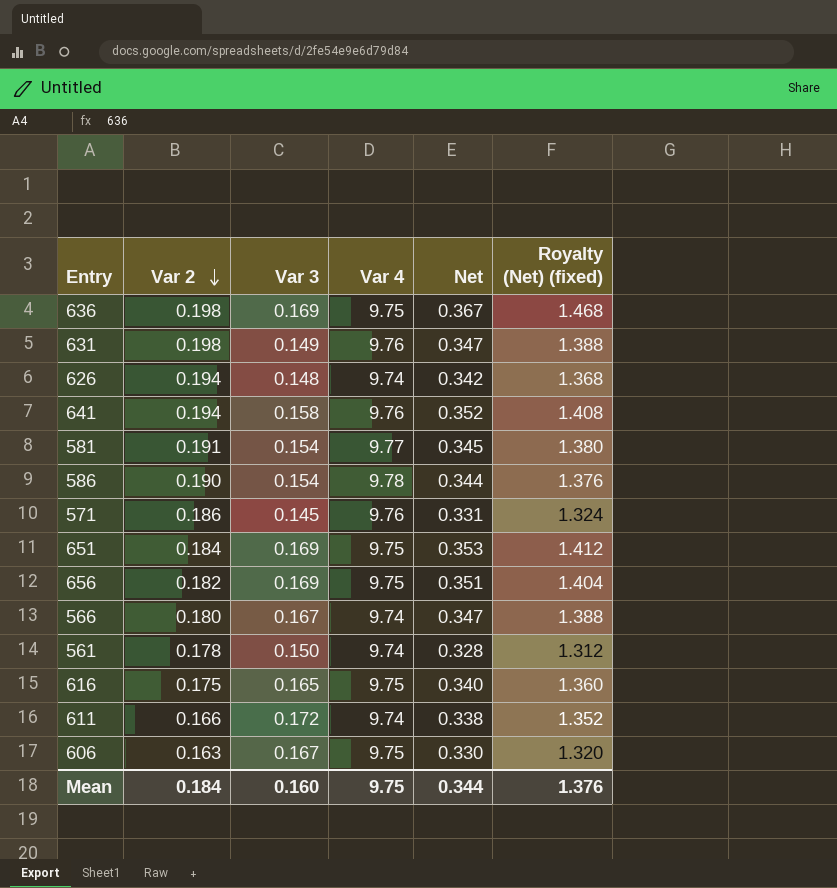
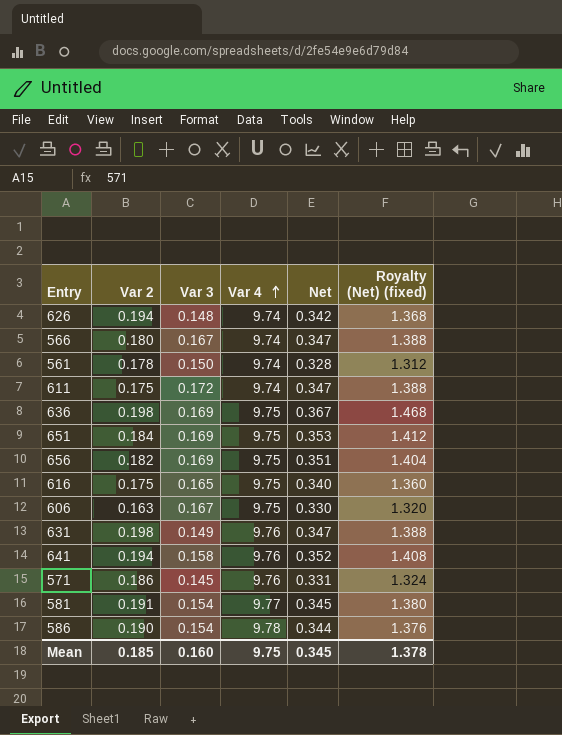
row order: Var 2 descending -> Var 4 ascending
611 | Var 2: 0.166 -> 0.175
611 | Net: 0.338 -> 0.347
611 | Royalty (Net) (fixed): 1.352 -> 1.388
Mean | Var 2: 0.184 -> 0.185
Mean | Net: 0.344 -> 0.345
Mean | Royalty (Net) (fixed): 1.376 -> 1.378

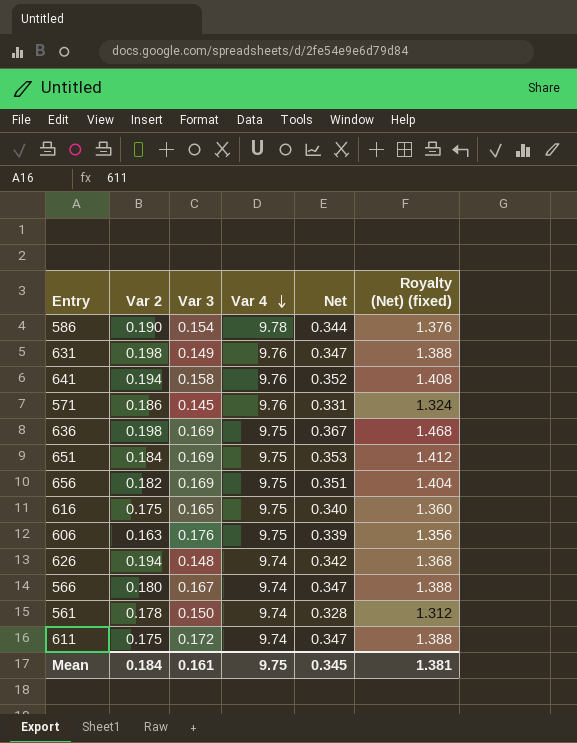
row order: Var 4 ascending -> Var 4 descending
row 581: 0.191 | 0.154 | 9.77 | 0.345 | 1.380 -> none
606 | Var 3: 0.167 -> 0.176
606 | Net: 0.330 -> 0.339
606 | Royalty (Net) (fixed): 1.320 -> 1.356
Mean | Var 2: 0.185 -> 0.184
Mean | Var 3: 0.160 -> 0.161
Mean | Royalty (Net) (fixed): 1.378 -> 1.381

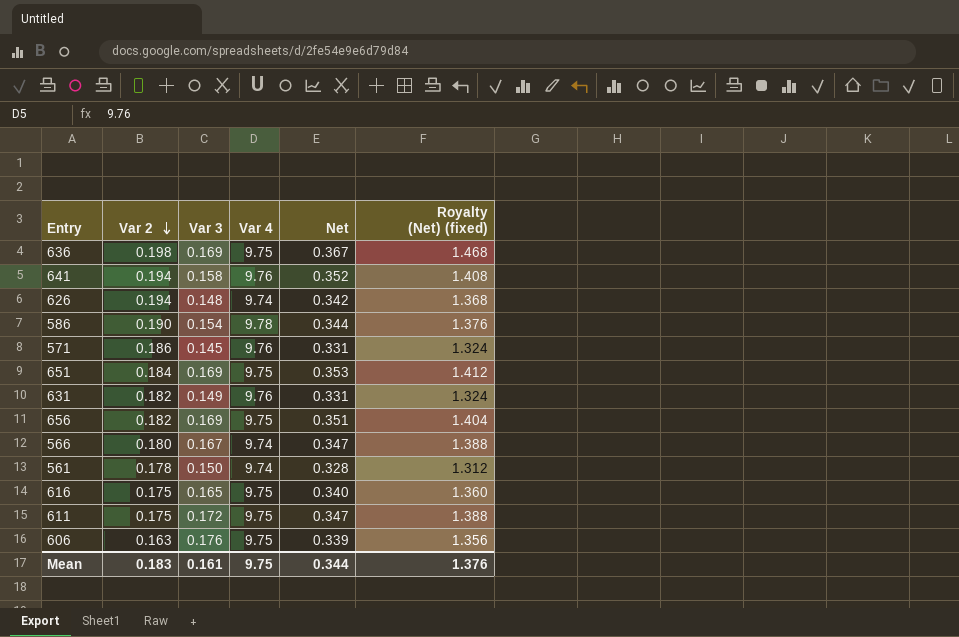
row order: Var 4 descending -> Var 2 descending
631 | Var 2: 0.198 -> 0.182
631 | Net: 0.347 -> 0.331
631 | Royalty (Net) (fixed): 1.388 -> 1.324
611 | Var 4: 9.74 -> 9.75
Mean | Var 2: 0.184 -> 0.183
Mean | Net: 0.345 -> 0.344
Mean | Royalty (Net) (fixed): 1.381 -> 1.376

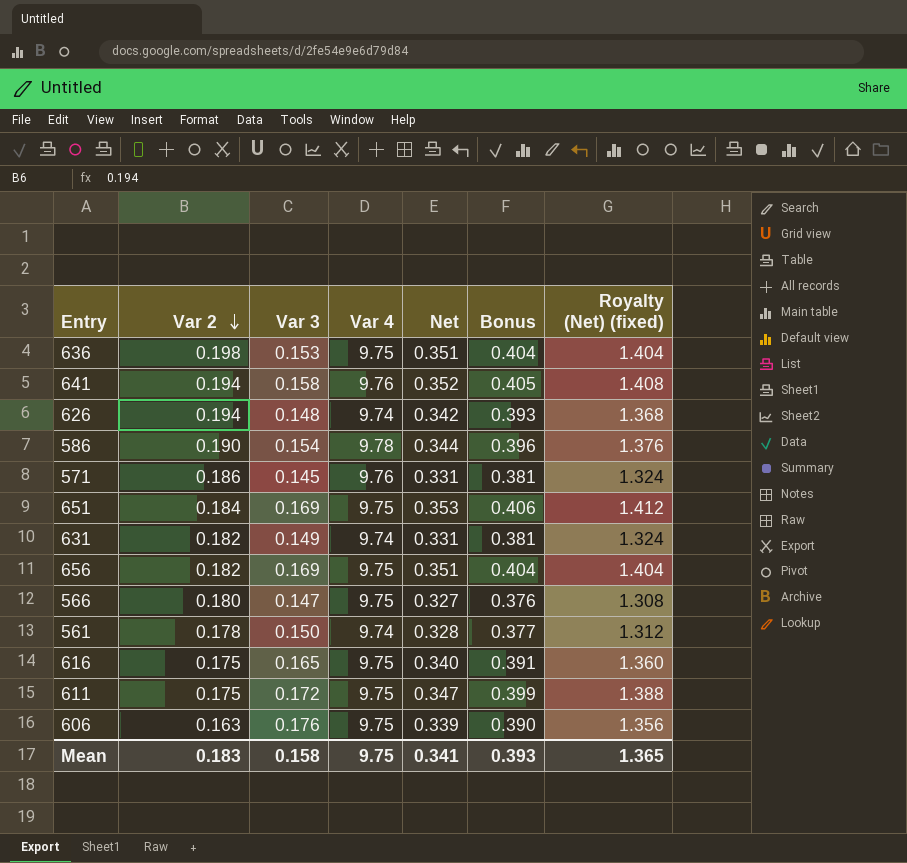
column Bonus | formula: none -> [Net] * 1.15
636 | Var 3: 0.169 -> 0.153
636 | Net: 0.367 -> 0.351
636 | Royalty (Net) (fixed): 1.468 -> 1.404
631 | Var 4: 9.76 -> 9.74
566 | Var 3: 0.167 -> 0.147
566 | Var 4: 9.74 -> 9.75
566 | Net: 0.347 -> 0.327
566 | Royalty (Net) (fixed): 1.388 -> 1.308
Mean | Var 3: 0.161 -> 0.158
Mean | Net: 0.344 -> 0.341
Mean | Royalty (Net) (fixed): 1.376 -> 1.365

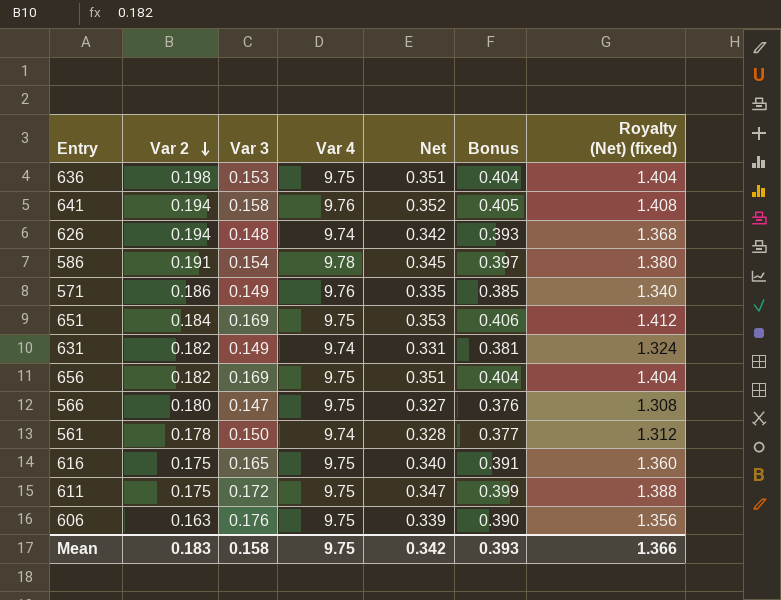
586 | Var 2: 0.190 -> 0.191
586 | Net: 0.344 -> 0.345
586 | Bonus: 0.396 -> 0.397
586 | Royalty (Net) (fixed): 1.376 -> 1.380
571 | Var 3: 0.145 -> 0.149
571 | Net: 0.331 -> 0.335
571 | Bonus: 0.381 -> 0.385
571 | Royalty (Net) (fixed): 1.324 -> 1.340
Mean | Net: 0.341 -> 0.342
Mean | Royalty (Net) (fixed): 1.365 -> 1.366

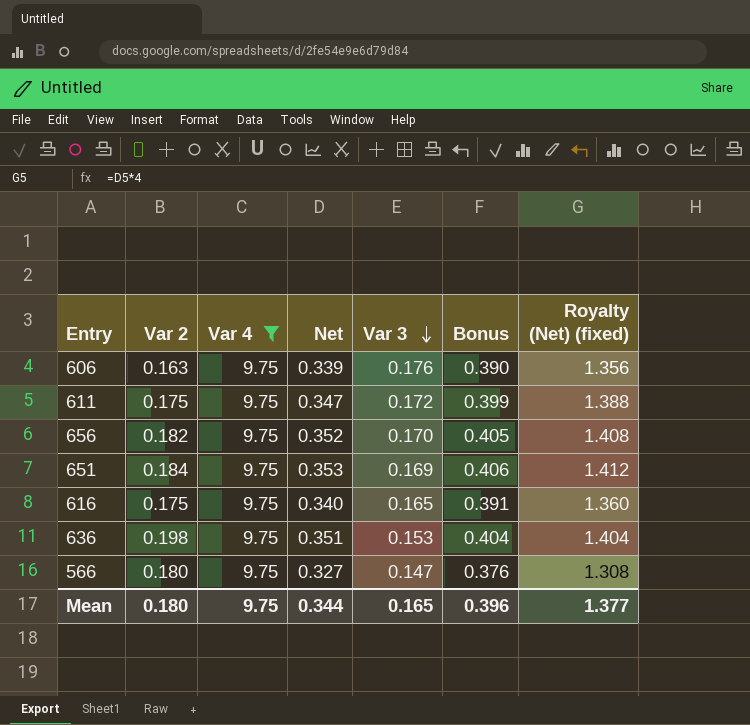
filter: none -> Var 4 = 9.75
row order: Var 2 descending -> Var 3 descending
column Var 3 | position: 3 -> 5
656 | Net: 0.351 -> 0.352
656 | Var 3: 0.169 -> 0.170
656 | Bonus: 0.404 -> 0.405
656 | Royalty (Net) (fixed): 1.404 -> 1.408
Mean | Var 2: 0.183 -> 0.180
Mean | Net: 0.342 -> 0.344
Mean | Var 3: 0.158 -> 0.165
Mean | Bonus: 0.393 -> 0.396
Mean | Royalty (Net) (fixed): 1.366 -> 1.377

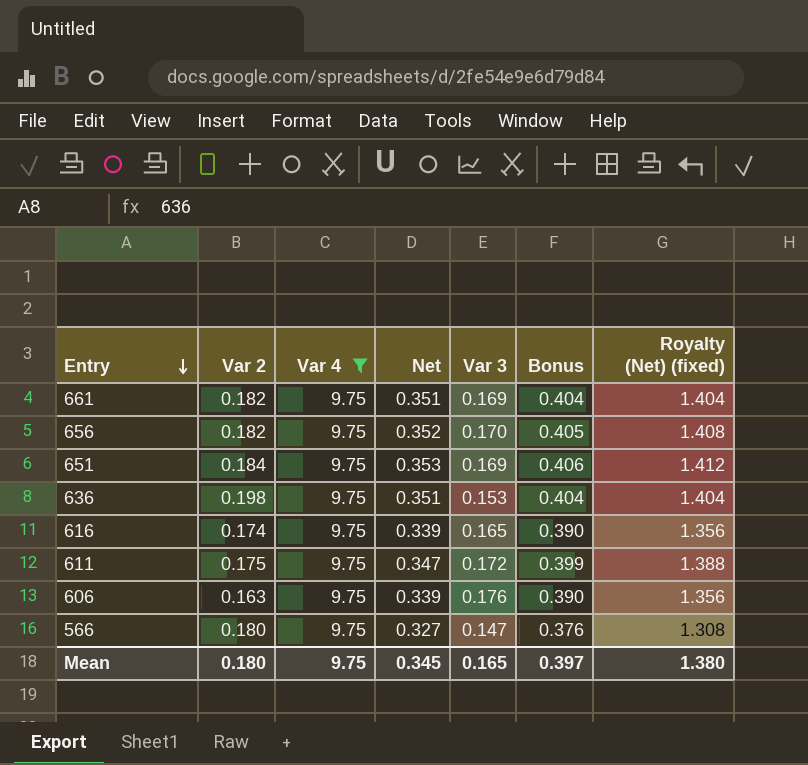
row order: Var 3 descending -> Entry descending
row 661: none -> 0.182 | 9.75 | 0.351 | 0.169 | 0.404 | 1.404
616 | Var 2: 0.175 -> 0.174
616 | Net: 0.340 -> 0.339
616 | Bonus: 0.391 -> 0.390
616 | Royalty (Net) (fixed): 1.360 -> 1.356
Mean | Net: 0.344 -> 0.345
Mean | Bonus: 0.396 -> 0.397
Mean | Royalty (Net) (fixed): 1.377 -> 1.380

